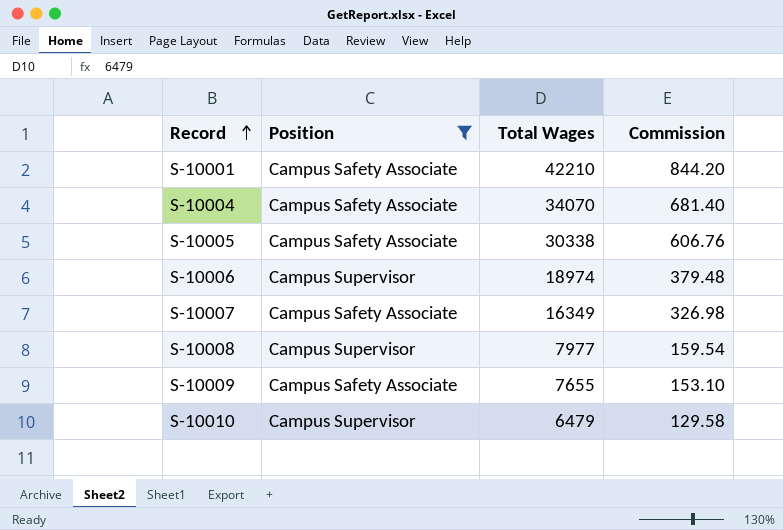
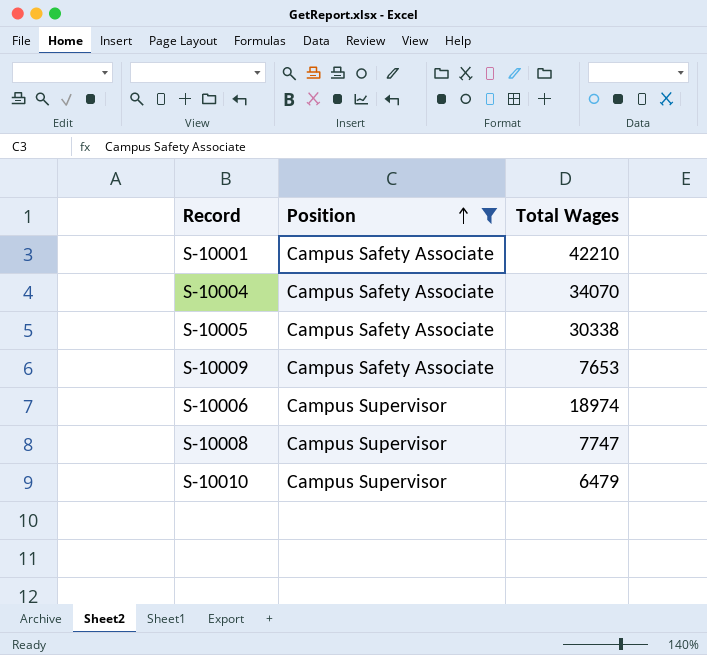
row order: Record ascending -> Position ascending
column Commission | formula: [Total Wages] * 0.02 -> none
row S-10007: Campus Safety Associate | 16349 | 326.98 -> none
S-10009 | Total Wages: 7655 -> 7653
S-10008 | Total Wages: 7977 -> 7747

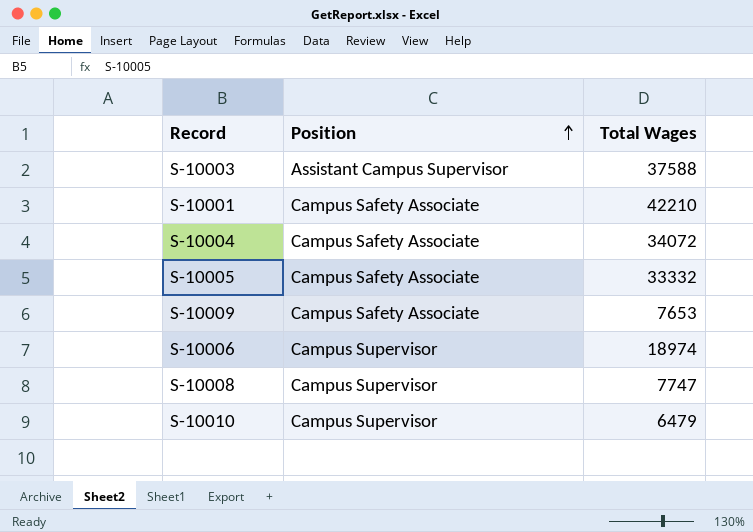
filter: Position != Assistant Campus Supervisor -> none
S-10004 | Total Wages: 34070 -> 34072
S-10005 | Total Wages: 30338 -> 33332

